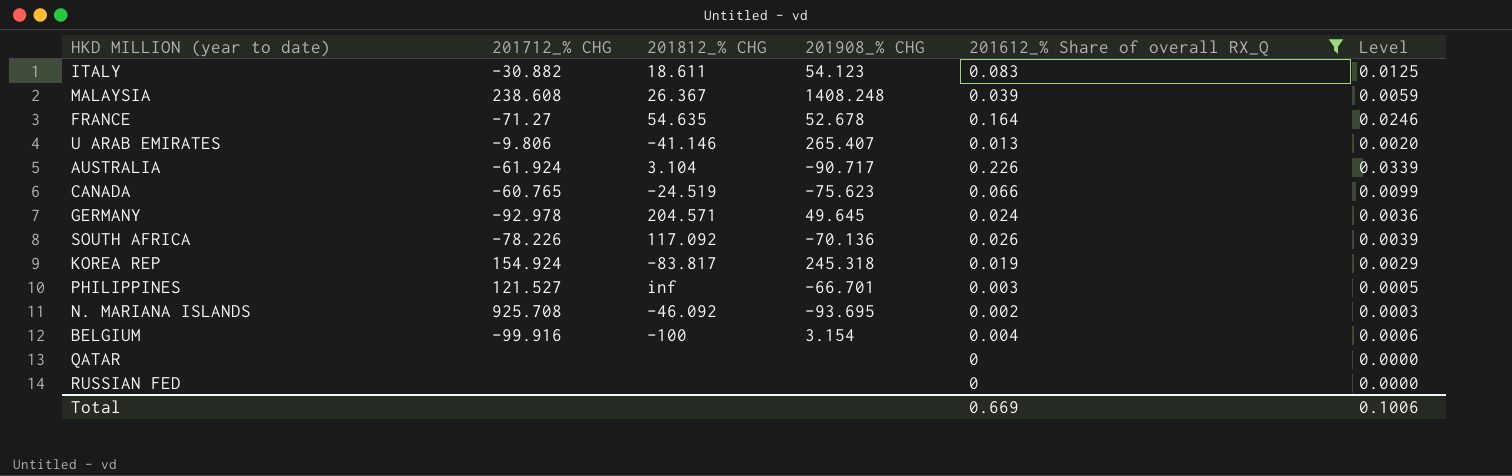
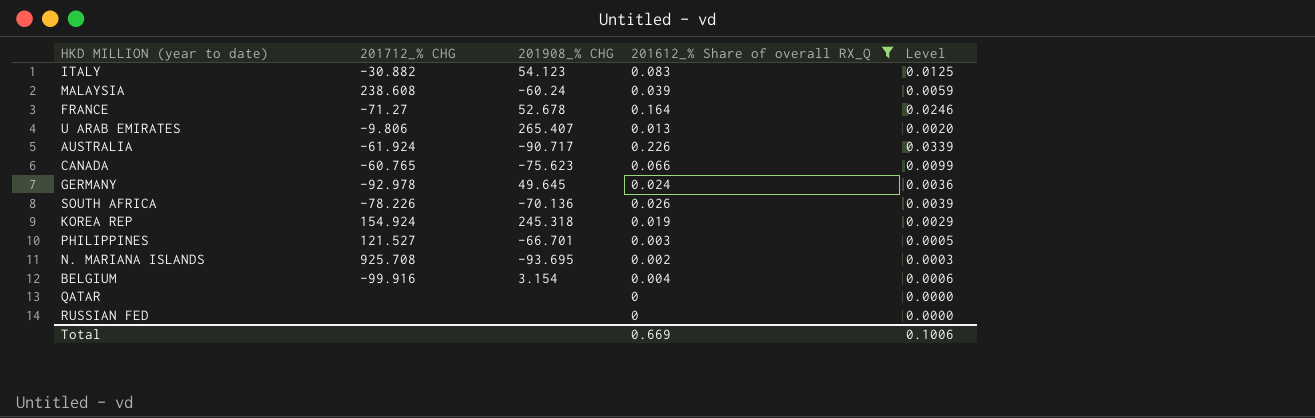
column 201812_% CHG | position: 3 -> none
MALAYSIA | 201908_% CHG: 1408.248 -> -60.24

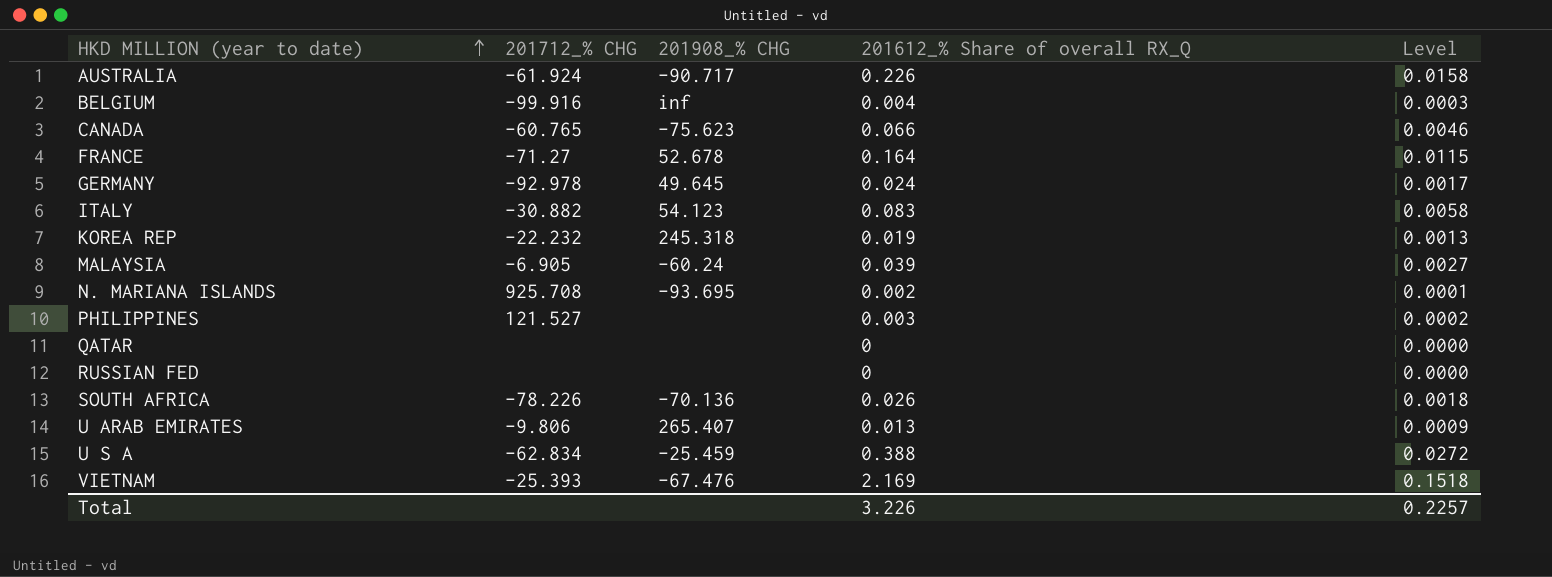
filter: 201612_% Share of overall RX_Q <= 0.226 -> none
row order: none -> HKD MILLION (year to date) ascending
column Level | formula: [201612_% Share of overall RX_Q] * 0.15 -> [201612_% Share of overall RX_Q] * 0.07
BELGIUM | 201908_% CHG: 3.154 -> inf
KOREA REP | 201712_% CHG: 154.924 -> -22.232
MALAYSIA | 201712_% CHG: 238.608 -> -6.905
PHILIPPINES | 201908_% CHG: -66.701 -> none
Total | 201612_% Share of overall RX_Q: 0.669 -> 3.226
Total | Level: 0.1006 -> 0.2257

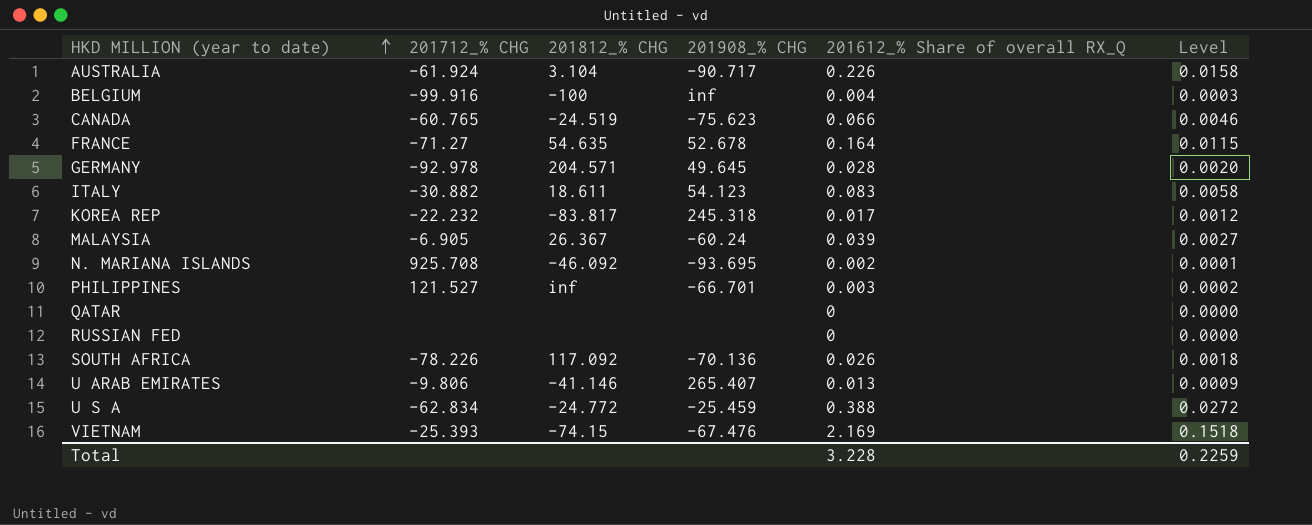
column 201812_% CHG | position: none -> 3
GERMANY | 201612_% Share of overall RX_Q: 0.024 -> 0.028
GERMANY | Level: 0.0017 -> 0.0020
KOREA REP | 201612_% Share of overall RX_Q: 0.019 -> 0.017
KOREA REP | Level: 0.0013 -> 0.0012
PHILIPPINES | 201908_% CHG: none -> -66.701
Total | 201612_% Share of overall RX_Q: 3.226 -> 3.228
Total | Level: 0.2257 -> 0.2259

